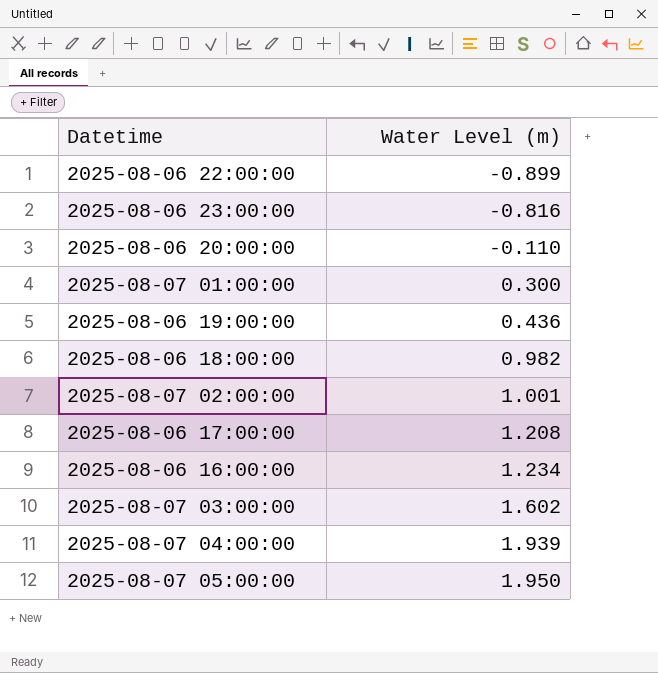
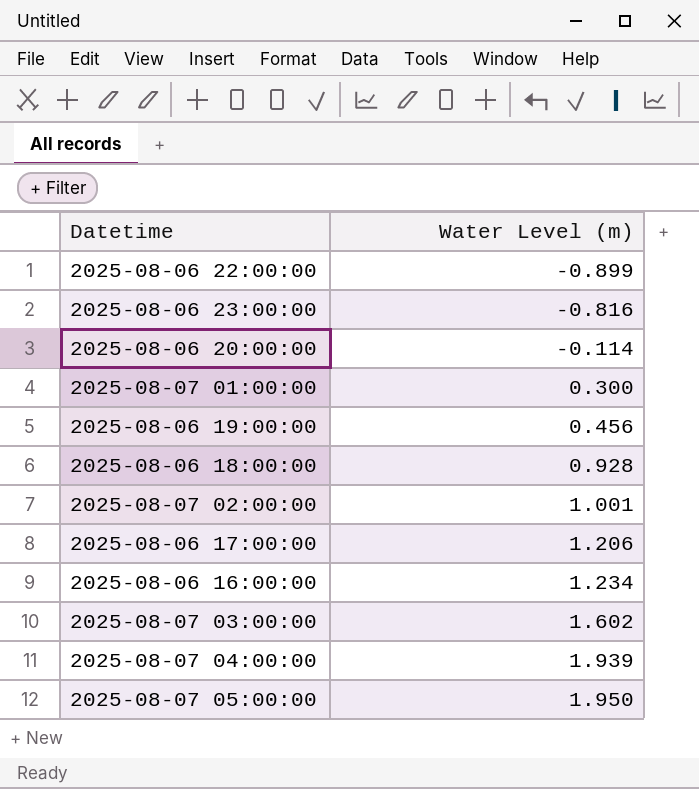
2025-08-06 20:00:00 | Water Level (m): -0.110 -> -0.114
2025-08-06 19:00:00 | Water Level (m): 0.436 -> 0.456
2025-08-06 18:00:00 | Water Level (m): 0.982 -> 0.928
2025-08-06 17:00:00 | Water Level (m): 1.208 -> 1.206

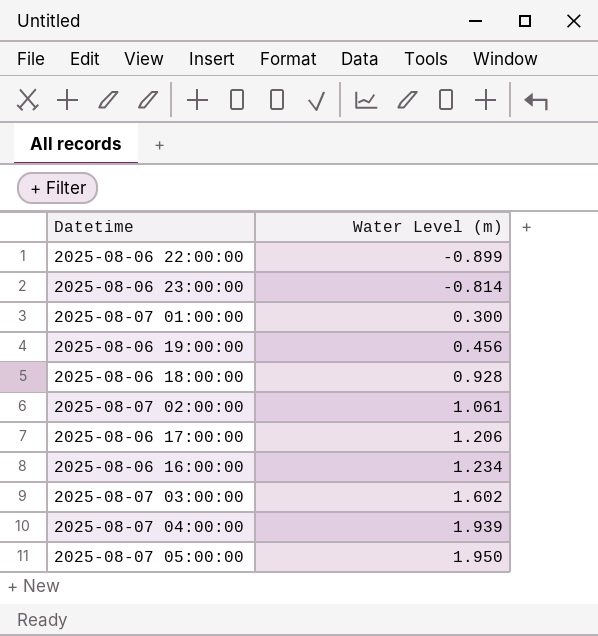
row 2025-08-06 20:00:00: -0.114 -> none
2025-08-06 23:00:00 | Water Level (m): -0.816 -> -0.814
2025-08-07 02:00:00 | Water Level (m): 1.001 -> 1.061

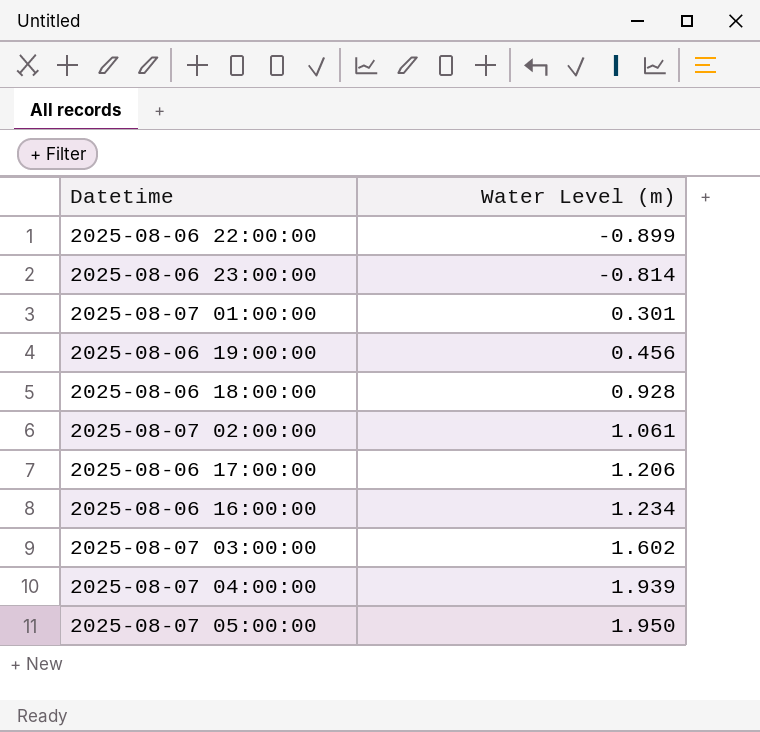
2025-08-07 01:00:00 | Water Level (m): 0.300 -> 0.301

